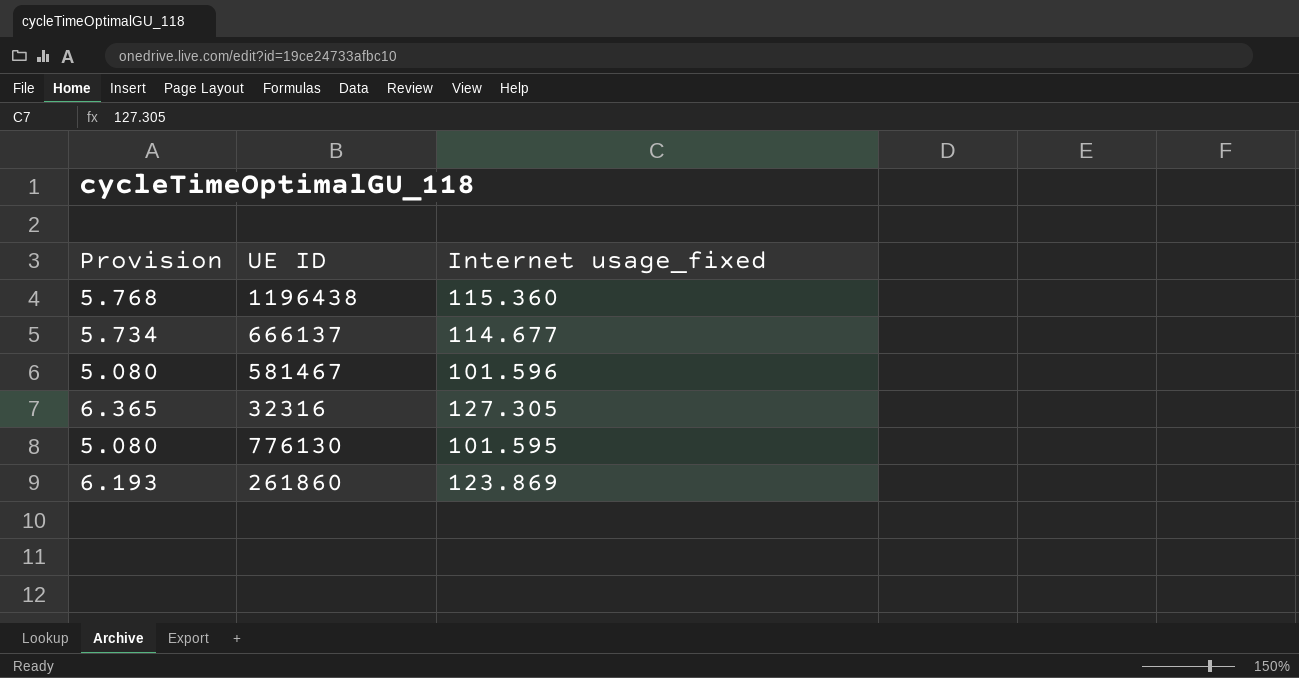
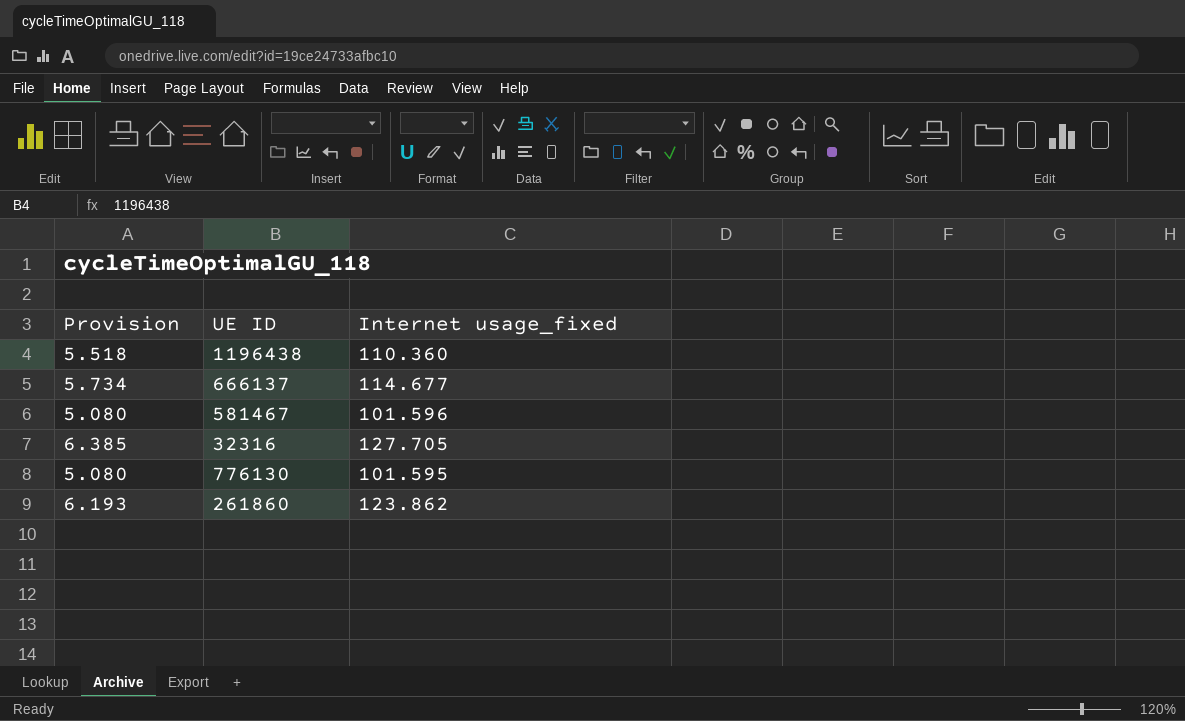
1196438 | Provision: 5.768 -> 5.518
1196438 | Internet usage_fixed: 115.360 -> 110.360
32316 | Provision: 6.365 -> 6.385
32316 | Internet usage_fixed: 127.305 -> 127.705
261860 | Internet usage_fixed: 123.869 -> 123.862

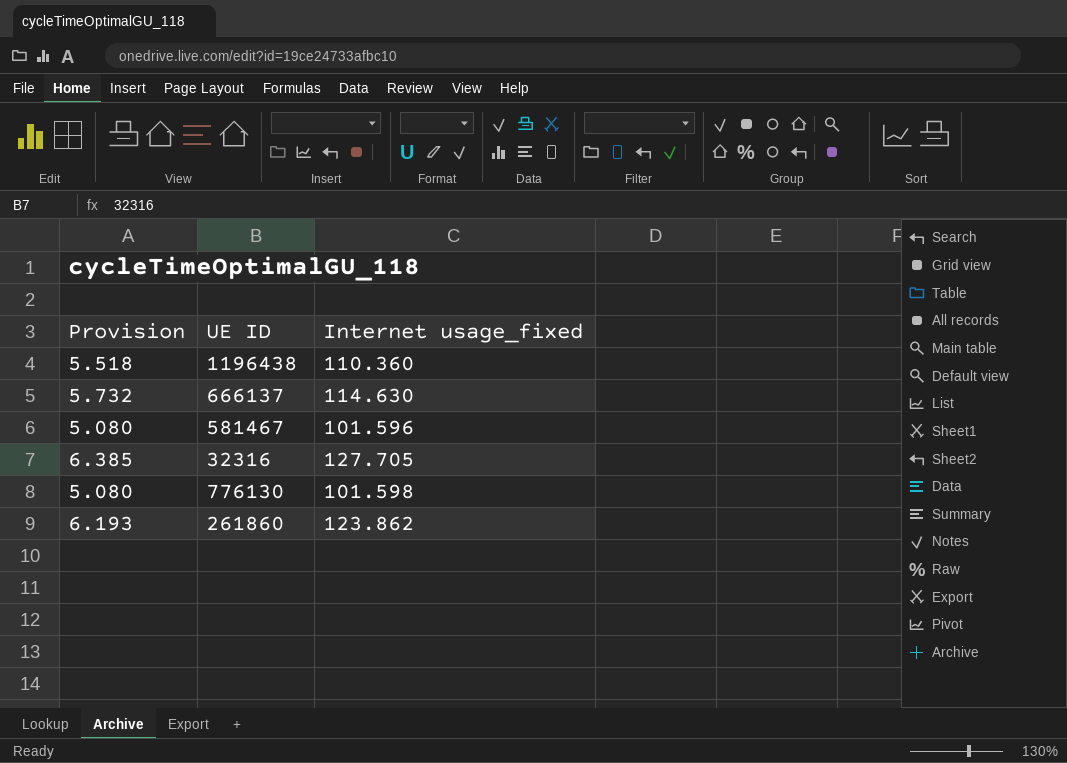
666137 | Provision: 5.734 -> 5.732
666137 | Internet usage_fixed: 114.677 -> 114.630
776130 | Internet usage_fixed: 101.595 -> 101.598

